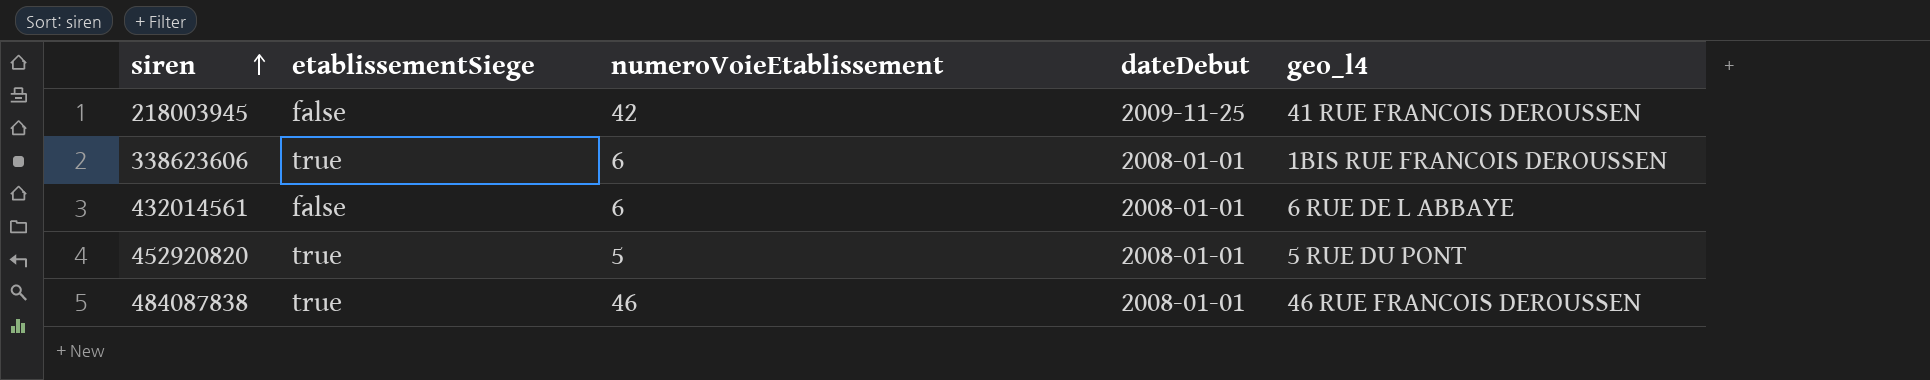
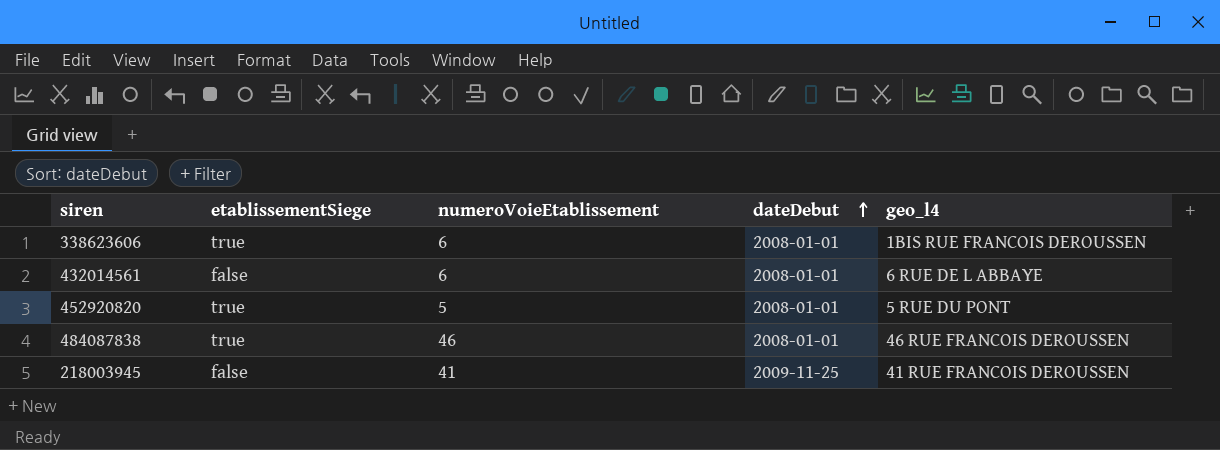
row order: siren ascending -> dateDebut ascending
218003945 | numeroVoieEtablissement: 42 -> 41

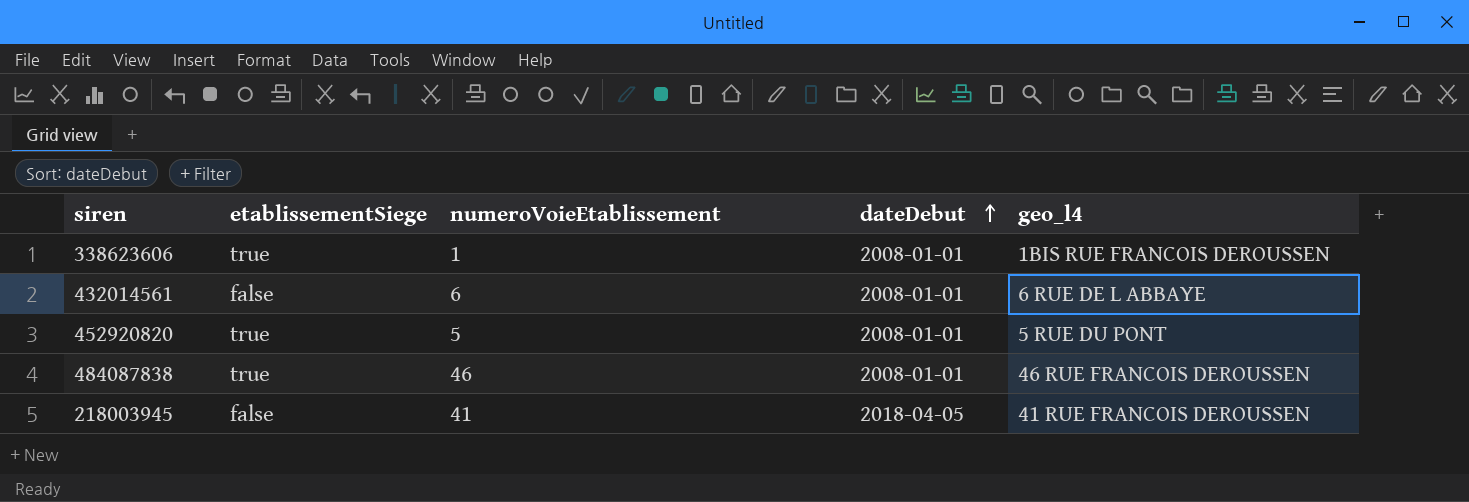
338623606 | numeroVoieEtablissement: 6 -> 1
218003945 | dateDebut: 2009-11-25 -> 2018-04-05

